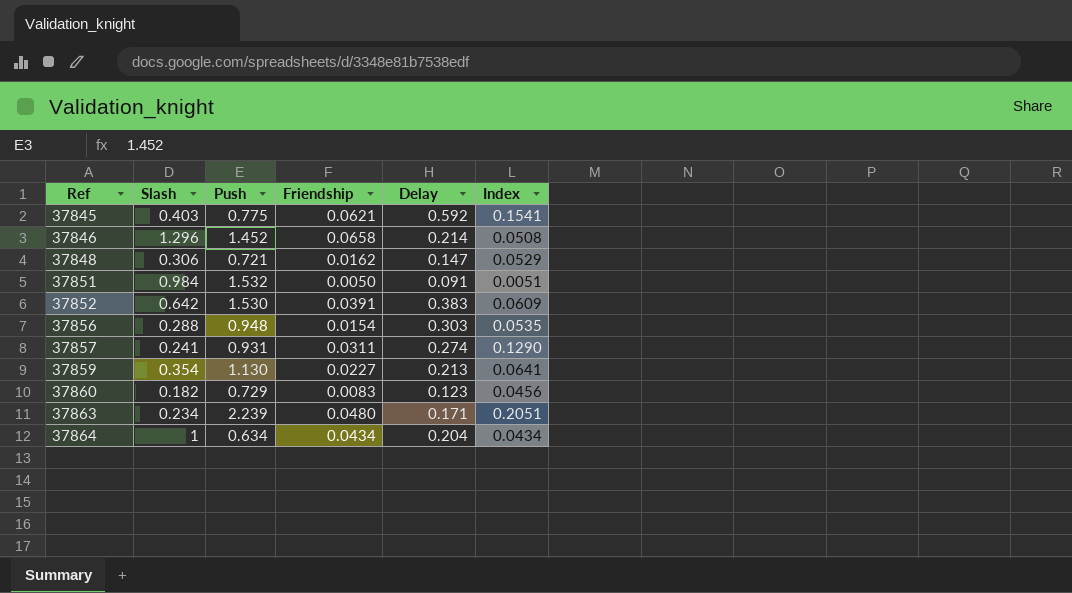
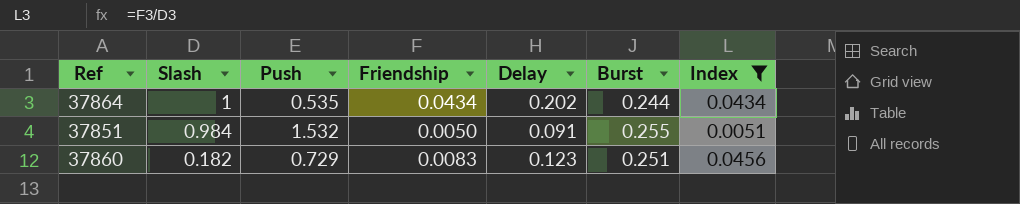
filter: none -> Index <= 0.0456
row order: Ref ascending -> Slash descending
column Burst | position: none -> 6
37864 | Push: 0.634 -> 0.535
37864 | Delay: 0.204 -> 0.202

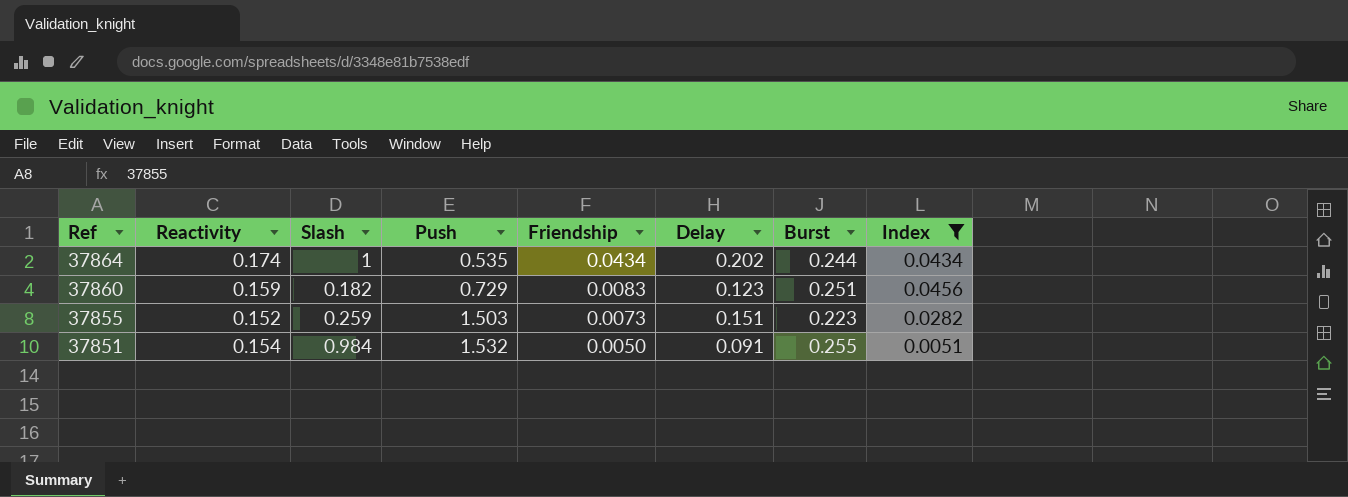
row order: Slash descending -> Ref descending
column Reactivity | position: none -> 2
row 37855: none -> 0.152 | 0.259 | 1.503 | 0.0073 | 0.151 | 0.223 | 0.0282

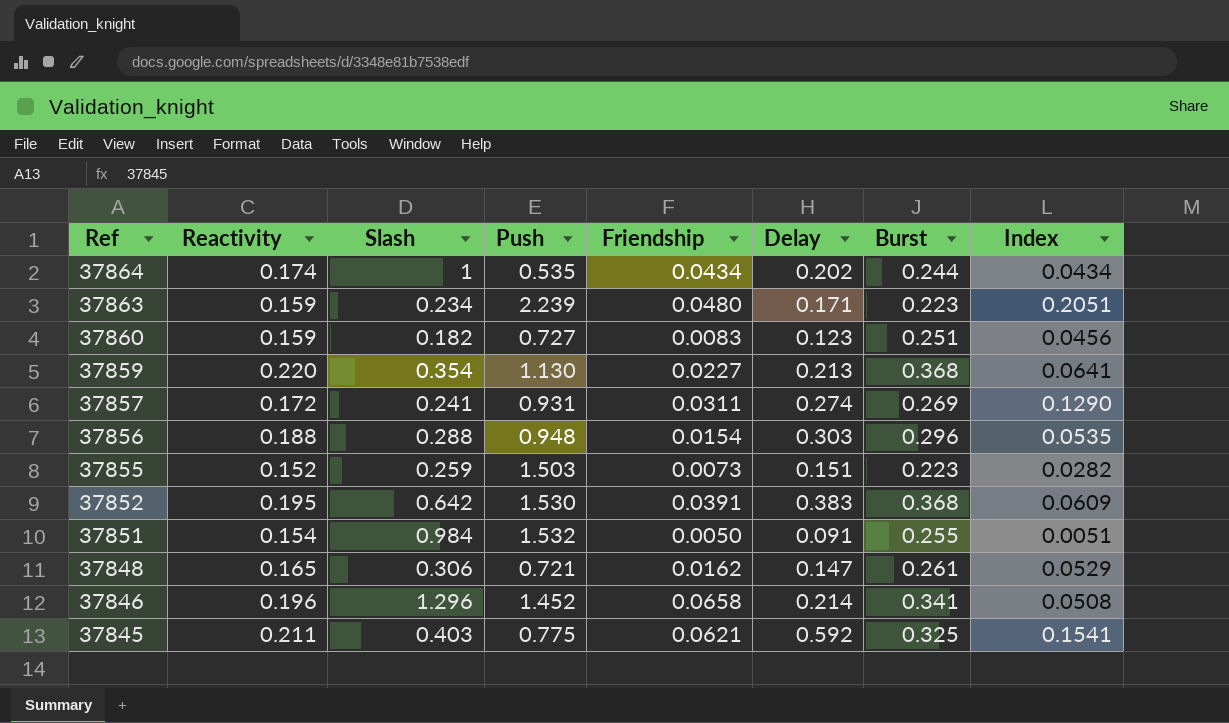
filter: Index <= 0.0456 -> none
37860 | Push: 0.729 -> 0.727

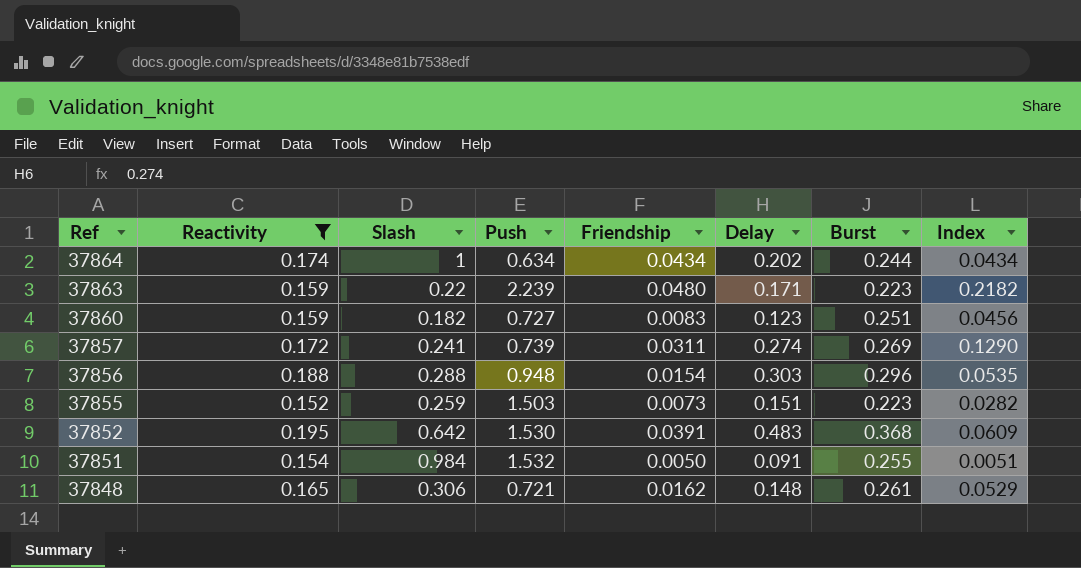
filter: none -> Reactivity <= 0.195
37864 | Push: 0.535 -> 0.634
37863 | Slash: 0.234 -> 0.22
37863 | Index: 0.2051 -> 0.2182
37857 | Push: 0.931 -> 0.739
37852 | Delay: 0.383 -> 0.483
37848 | Delay: 0.147 -> 0.148

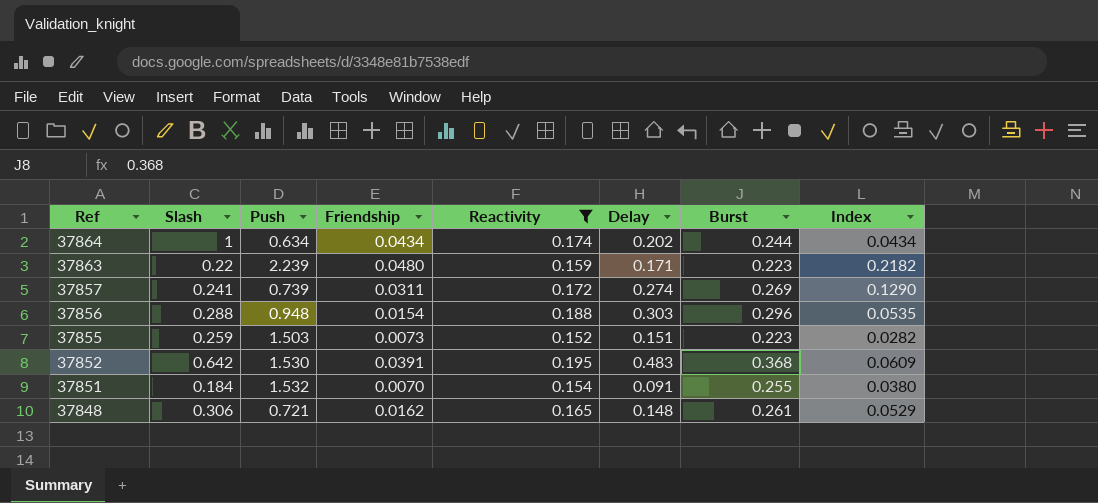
column Reactivity | position: 2 -> 5
row 37860: 0.159 | 0.182 | 0.727 | 0.0083 | 0.123 | 0.251 | 0.0456 -> none
37851 | Slash: 0.984 -> 0.184
37851 | Friendship: 0.0050 -> 0.0070
37851 | Index: 0.0051 -> 0.0380

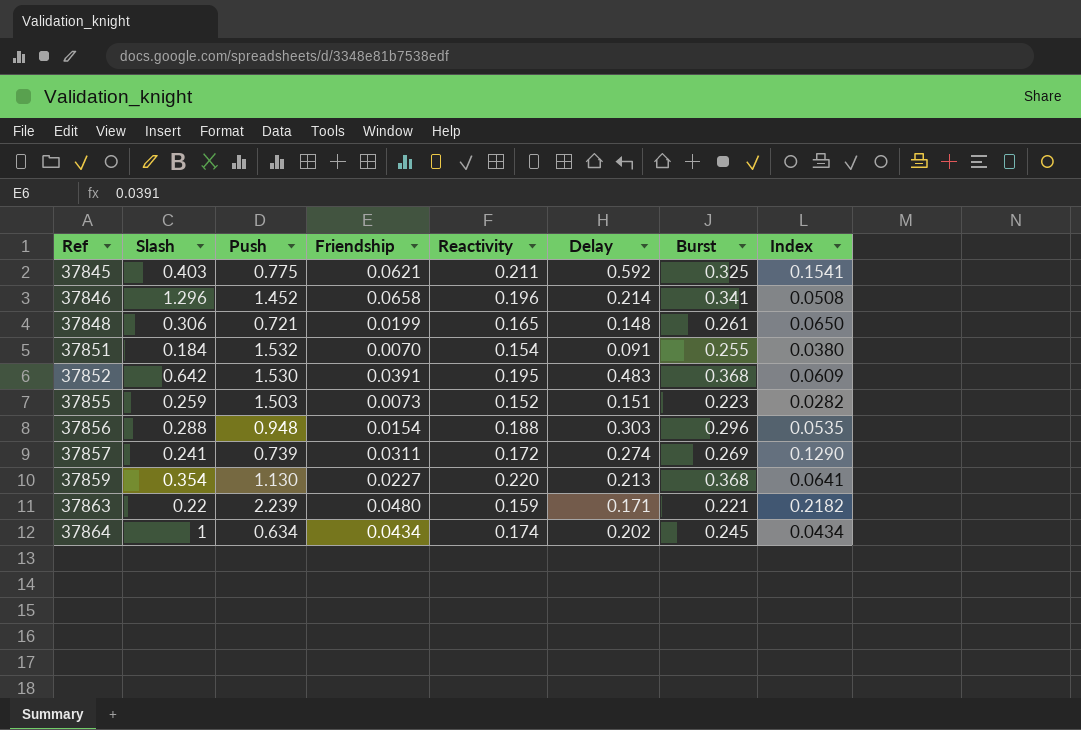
filter: Reactivity <= 0.195 -> none
row order: Ref descending -> Ref ascending
37848 | Friendship: 0.0162 -> 0.0199
37848 | Index: 0.0529 -> 0.0650
37863 | Burst: 0.223 -> 0.221
37864 | Burst: 0.244 -> 0.245

